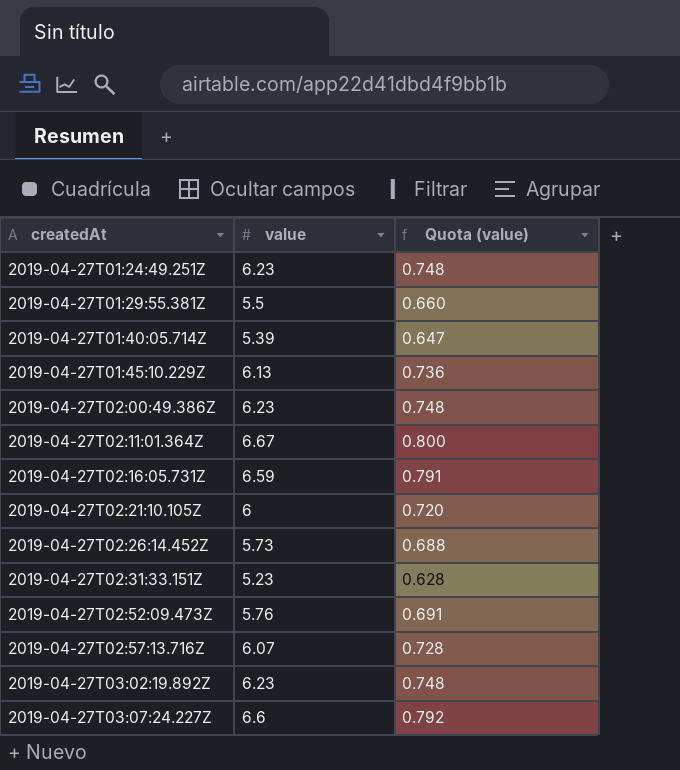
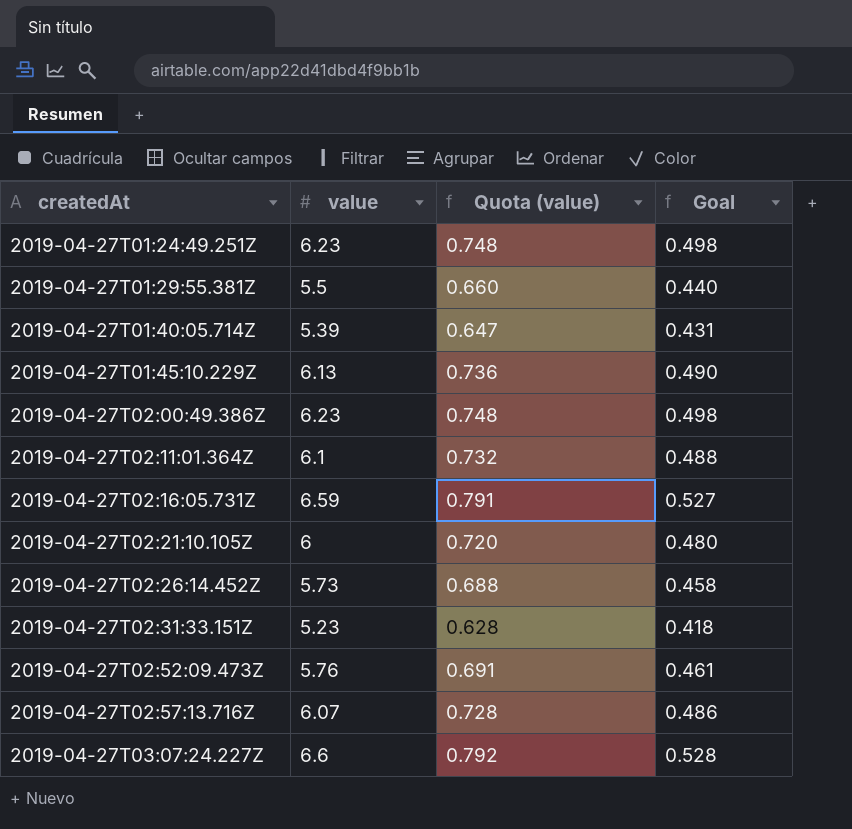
column Goal | formula: none -> [value] * 0.08
row 2019-04-27T03:02:19.892Z: 6.23 | 0.748 -> none
2019-04-27T02:11:01.364Z | value: 6.67 -> 6.1
2019-04-27T02:11:01.364Z | Quota (value): 0.800 -> 0.732

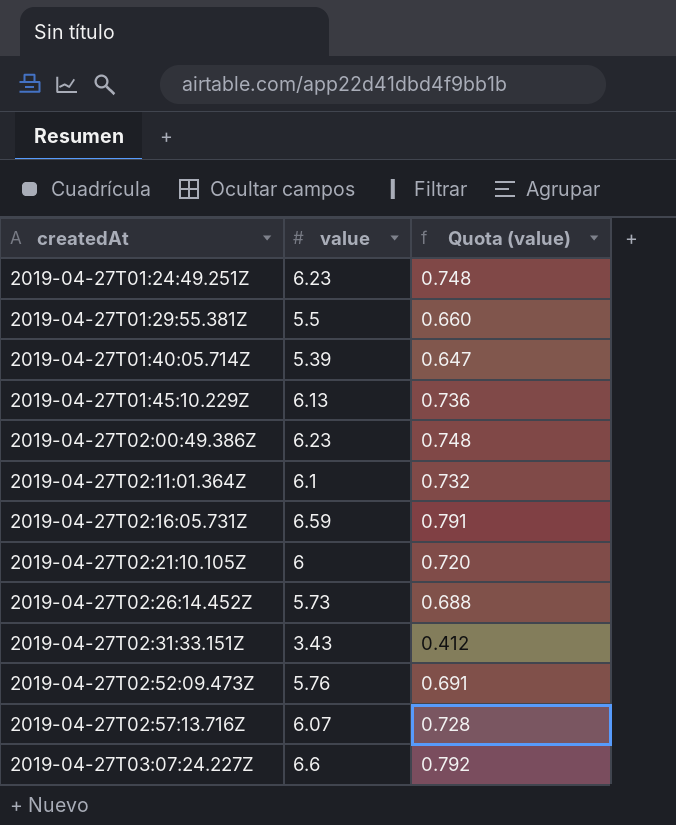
column Goal | formula: [value] * 0.08 -> none
2019-04-27T02:31:33.151Z | value: 5.23 -> 3.43
2019-04-27T02:31:33.151Z | Quota (value): 0.628 -> 0.412

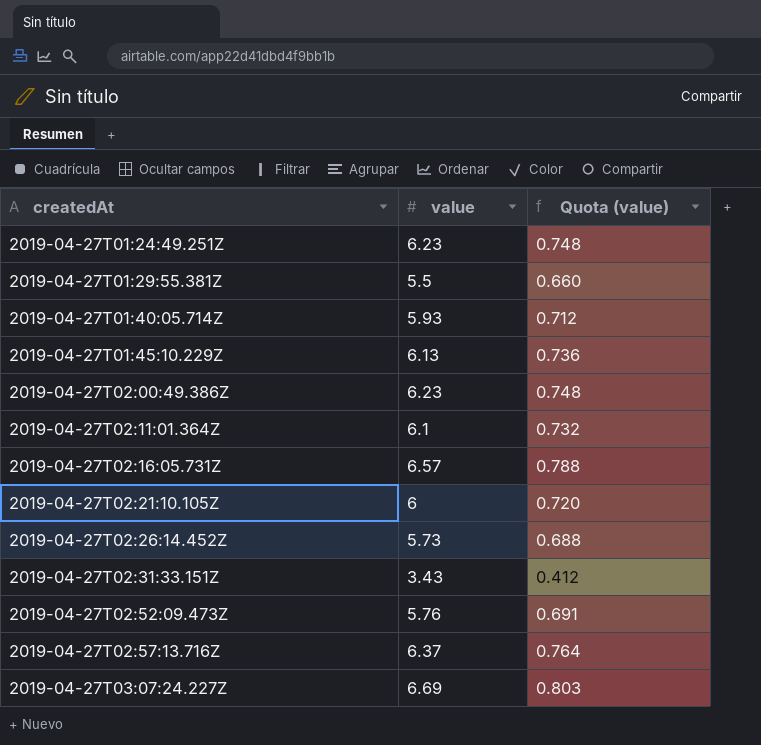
2019-04-27T01:40:05.714Z | value: 5.39 -> 5.93
2019-04-27T01:40:05.714Z | Quota (value): 0.647 -> 0.712
2019-04-27T02:16:05.731Z | value: 6.59 -> 6.57
2019-04-27T02:16:05.731Z | Quota (value): 0.791 -> 0.788
2019-04-27T02:57:13.716Z | value: 6.07 -> 6.37
2019-04-27T02:57:13.716Z | Quota (value): 0.728 -> 0.764
2019-04-27T03:07:24.227Z | value: 6.6 -> 6.69
2019-04-27T03:07:24.227Z | Quota (value): 0.792 -> 0.803

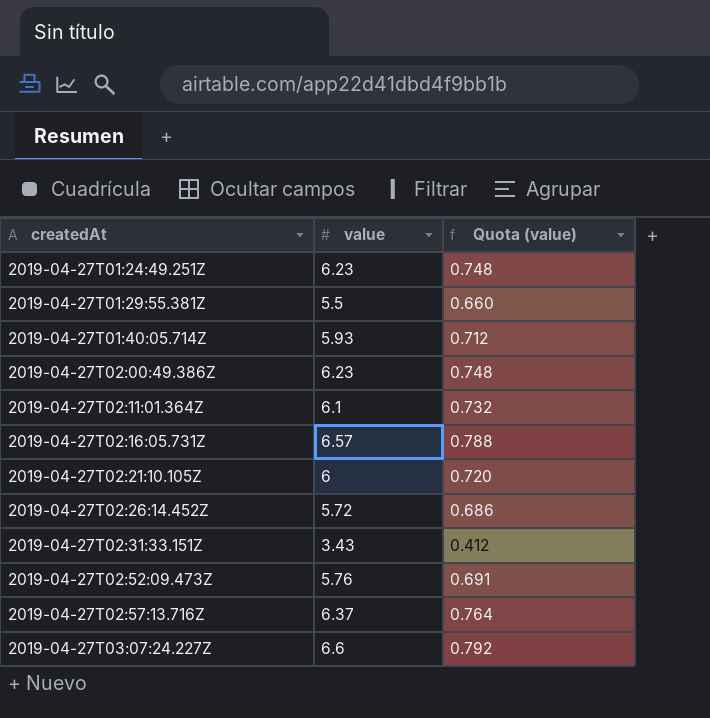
row 2019-04-27T01:45:10.229Z: 6.13 | 0.736 -> none
2019-04-27T02:26:14.452Z | value: 5.73 -> 5.72
2019-04-27T02:26:14.452Z | Quota (value): 0.688 -> 0.686
2019-04-27T03:07:24.227Z | value: 6.69 -> 6.6
2019-04-27T03:07:24.227Z | Quota (value): 0.803 -> 0.792

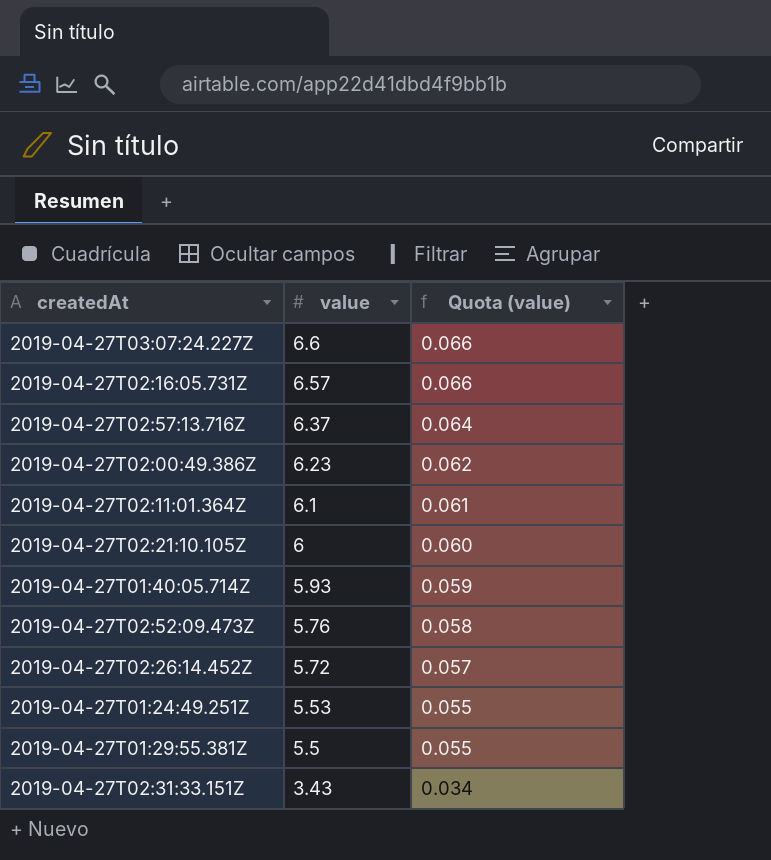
row order: createdAt ascending -> value descending
column Quota (value) | formula: [value] * 0.12 -> [value] * 0.01
2019-04-27T01:24:49.251Z | value: 6.23 -> 5.53

